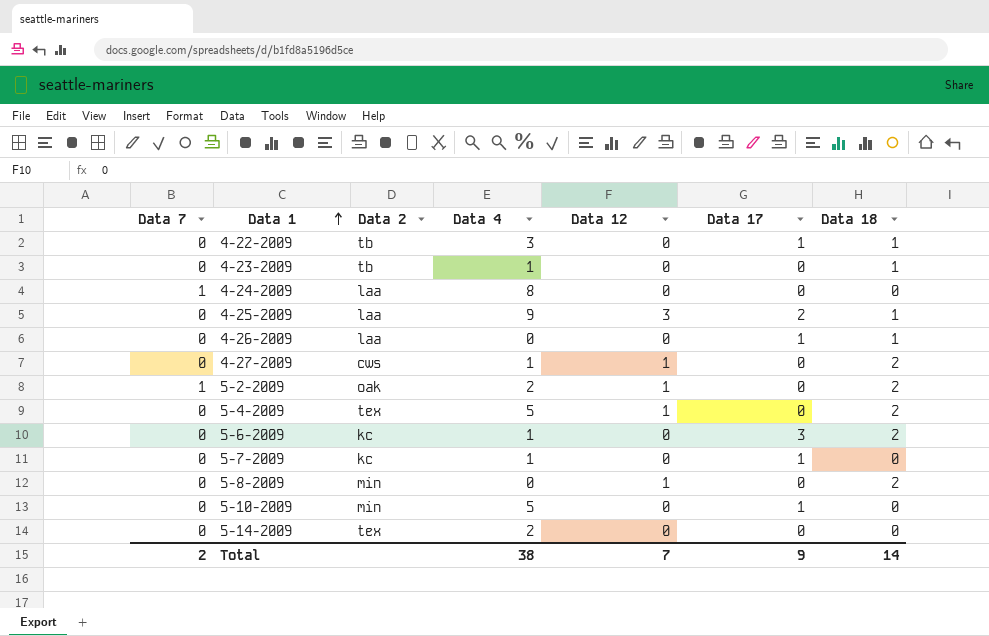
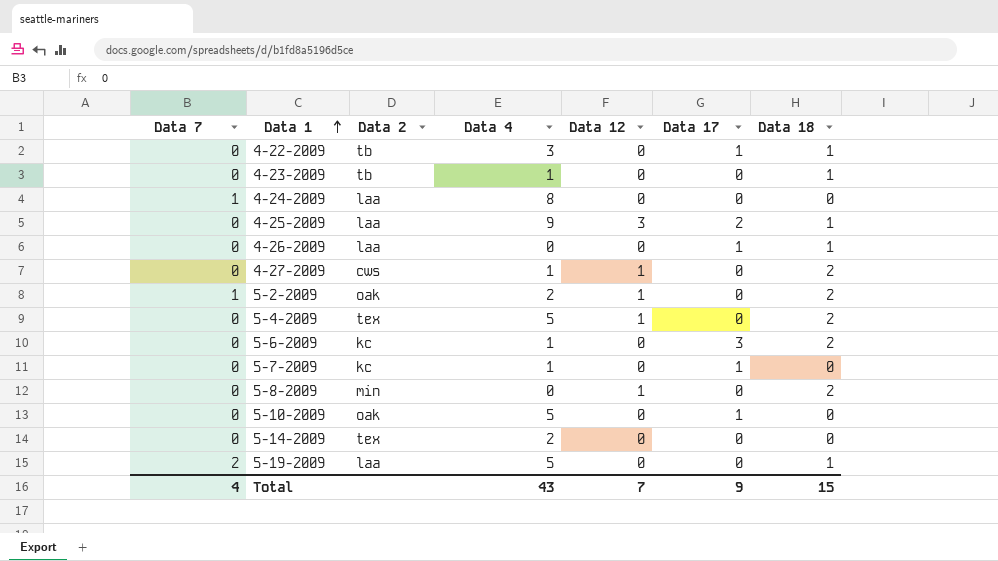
5-10-2009 | Data 2: min -> oak
row 5-19-2009: none -> 2 | laa | 5 | 0 | 0 | 1
Total | Data 7: 2 -> 4
Total | Data 4: 38 -> 43
Total | Data 18: 14 -> 15

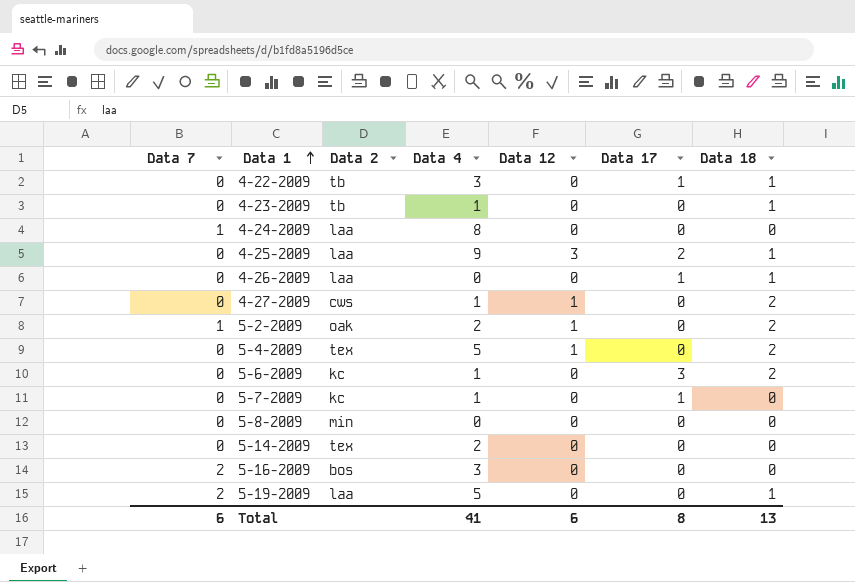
row 5-10-2009: 0 | oak | 5 | 0 | 1 | 0 -> none
5-8-2009 | Data 12: 1 -> 0
5-8-2009 | Data 18: 2 -> 0
row 5-16-2009: none -> 2 | bos | 3 | 0 | 0 | 0
Total | Data 7: 4 -> 6
Total | Data 4: 43 -> 41
Total | Data 12: 7 -> 6
Total | Data 17: 9 -> 8
Total | Data 18: 15 -> 13

